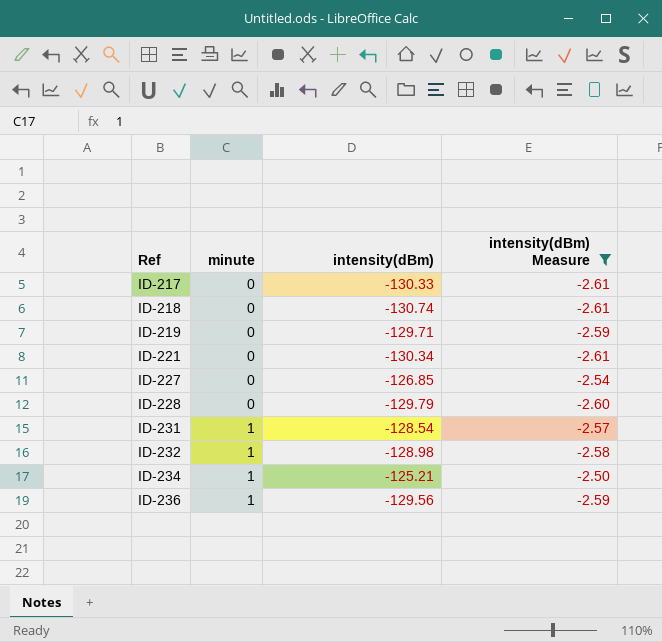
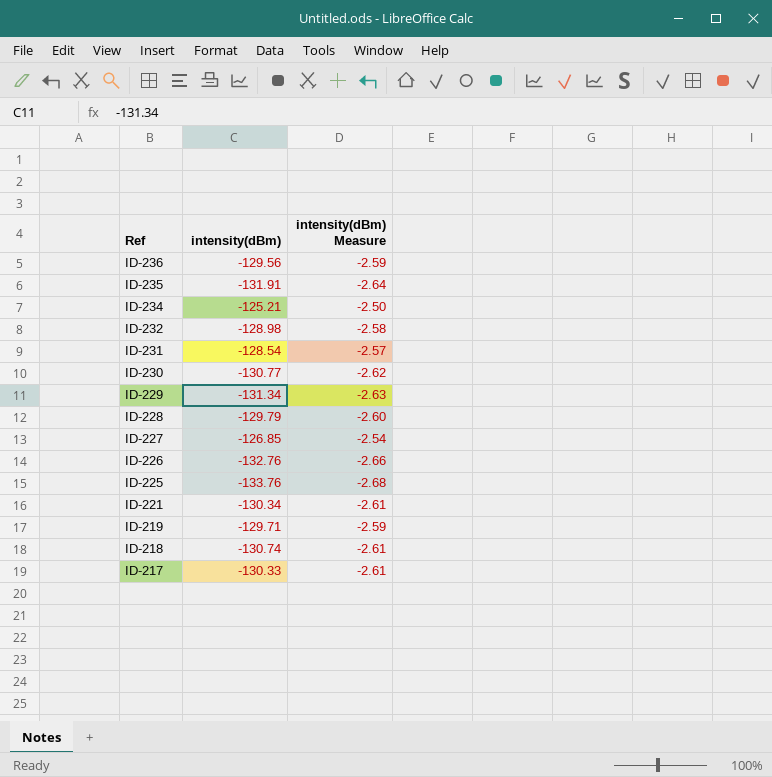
filter: intensity(dBm) Measure >= -2.61 -> none
row order: Ref ascending -> Ref descending
column minute | position: 2 -> none

